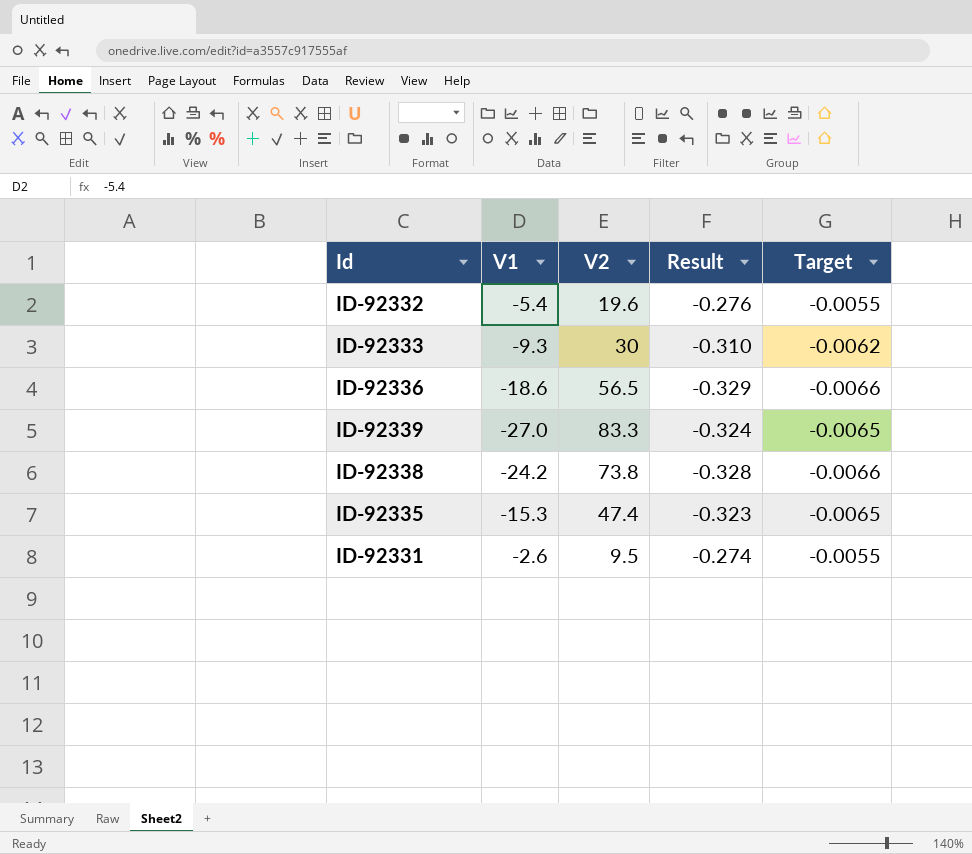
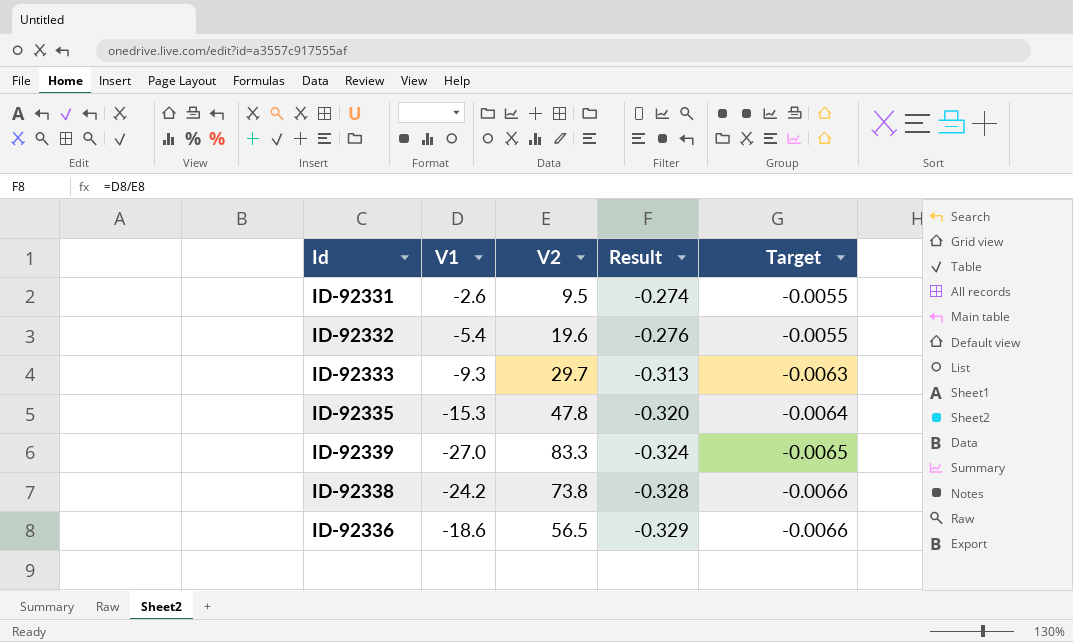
row order: none -> Result descending
ID-92333 | V2: 30 -> 29.7
ID-92333 | Result: -0.310 -> -0.313
ID-92333 | Target: -0.0062 -> -0.0063
ID-92335 | V2: 47.4 -> 47.8
ID-92335 | Result: -0.323 -> -0.320
ID-92335 | Target: -0.0065 -> -0.0064

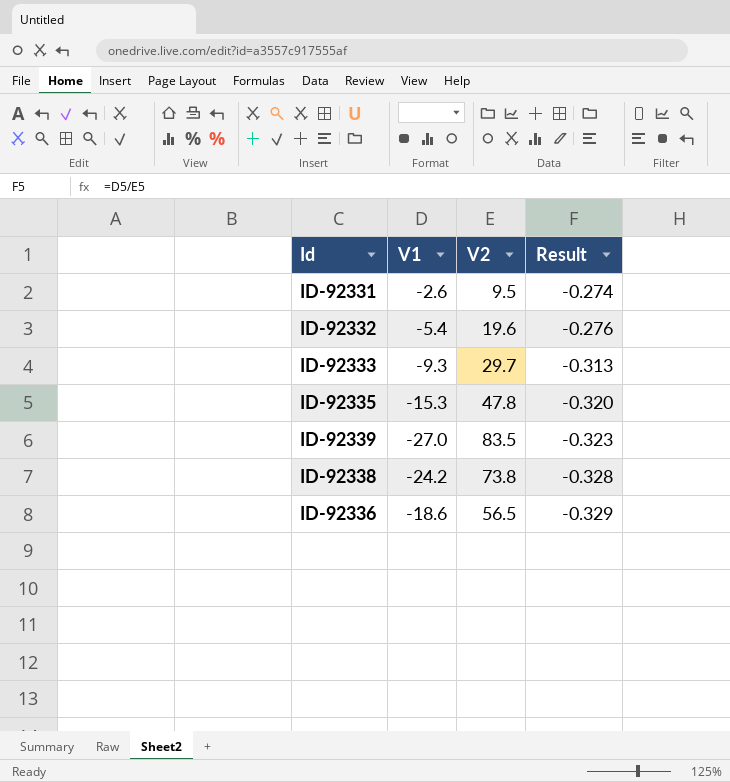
column Target | formula: [Result] * 0.02 -> none
ID-92339 | V2: 83.3 -> 83.5
ID-92339 | Result: -0.324 -> -0.323

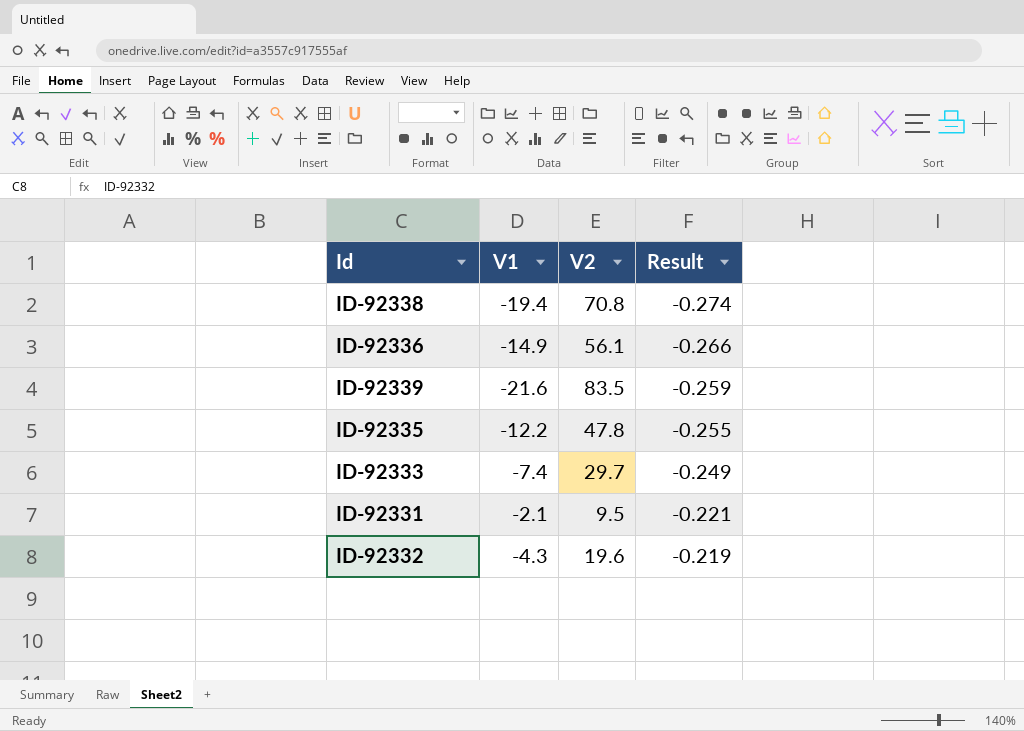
row order: Result descending -> Result ascending
ID-92338 | V1: -24.2 -> -19.4
ID-92338 | V2: 73.8 -> 70.8
ID-92338 | Result: -0.328 -> -0.274
ID-92336 | V1: -18.6 -> -14.9
ID-92336 | V2: 56.5 -> 56.1
ID-92336 | Result: -0.329 -> -0.266
ID-92339 | V1: -27.0 -> -21.6
ID-92339 | Result: -0.323 -> -0.259
ID-92335 | V1: -15.3 -> -12.2
ID-92335 | Result: -0.320 -> -0.255
ID-92333 | V1: -9.3 -> -7.4
ID-92333 | Result: -0.313 -> -0.249
ID-92331 | V1: -2.6 -> -2.1
ID-92331 | Result: -0.274 -> -0.221
ID-92332 | V1: -5.4 -> -4.3
ID-92332 | Result: -0.276 -> -0.219

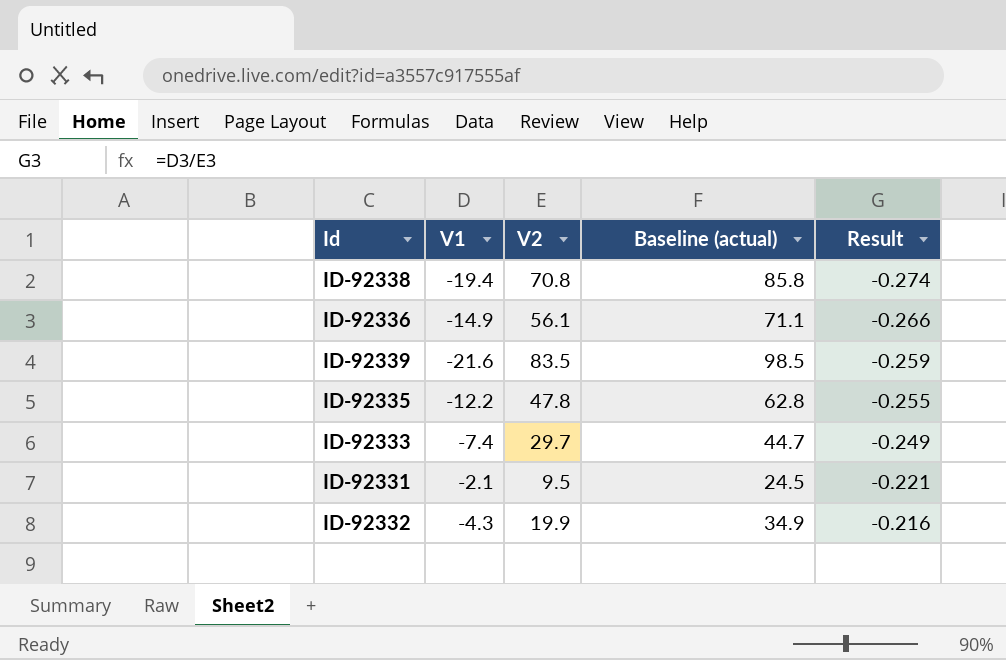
column Baseline (actual) | formula: none -> [V2] + 15
ID-92332 | V2: 19.6 -> 19.9
ID-92332 | Result: -0.219 -> -0.216

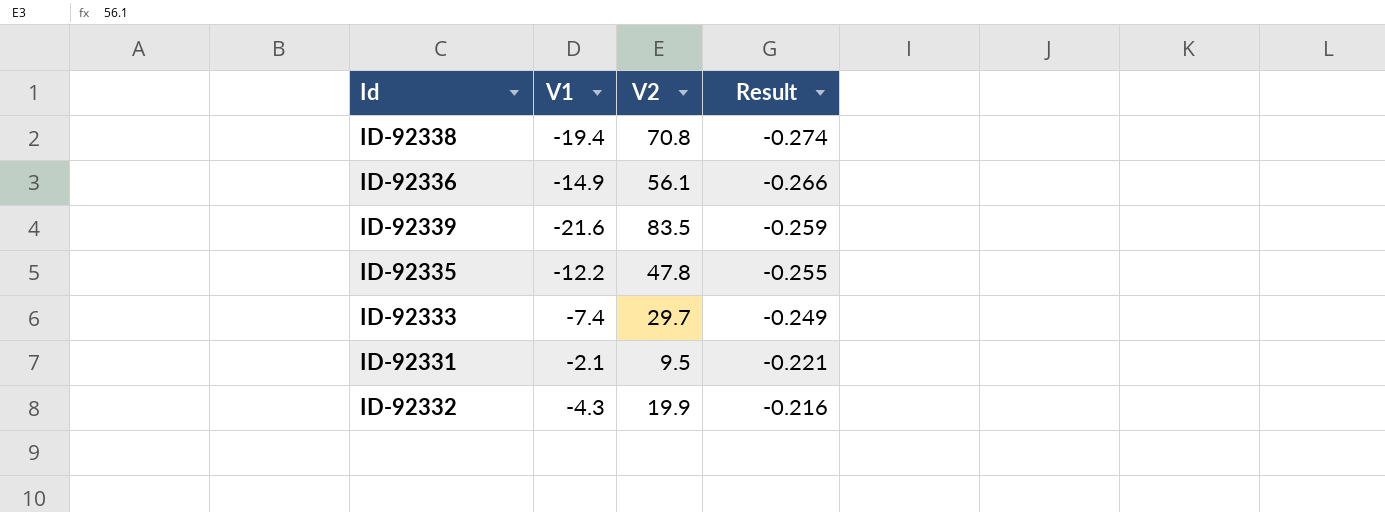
column Baseline (actual) | formula: [V2] + 15 -> none

